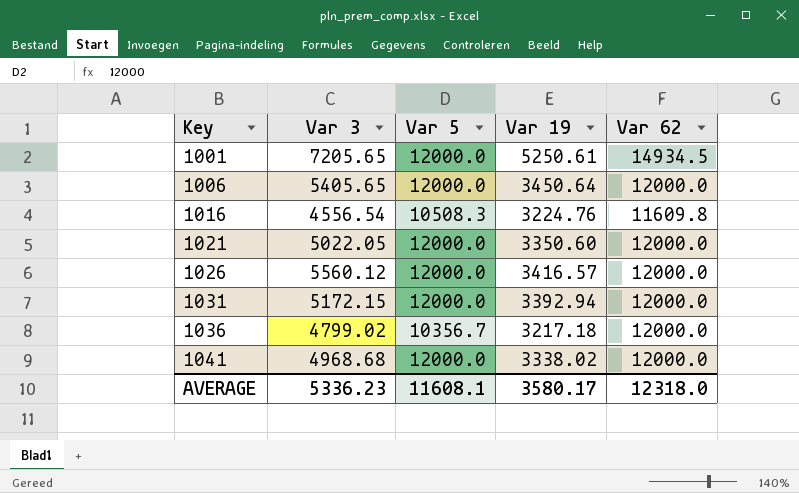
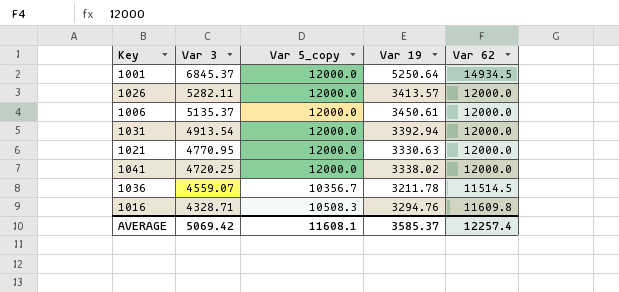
row order: Key ascending -> Var 3 descending
column name: Var 5 -> Var 5_copy
1001 | Var 3: 7205.65 -> 6845.37
1001 | Var 19: 5250.61 -> 5250.64
1026 | Var 3: 5560.12 -> 5282.11
1026 | Var 19: 3416.57 -> 3413.57
1006 | Var 3: 5405.65 -> 5135.37
1006 | Var 19: 3450.64 -> 3450.61
1031 | Var 3: 5172.15 -> 4913.54
1021 | Var 3: 5022.05 -> 4770.95
1021 | Var 19: 3350.60 -> 3330.63
1041 | Var 3: 4968.68 -> 4720.25
1036 | Var 3: 4799.02 -> 4559.07
1036 | Var 19: 3217.18 -> 3211.78
1036 | Var 62: 12000.0 -> 11514.5
1016 | Var 3: 4556.54 -> 4328.71
1016 | Var 19: 3224.76 -> 3294.76
AVERAGE | Var 3: 5336.23 -> 5069.42
AVERAGE | Var 19: 3580.17 -> 3585.37
AVERAGE | Var 62: 12318.0 -> 12257.4

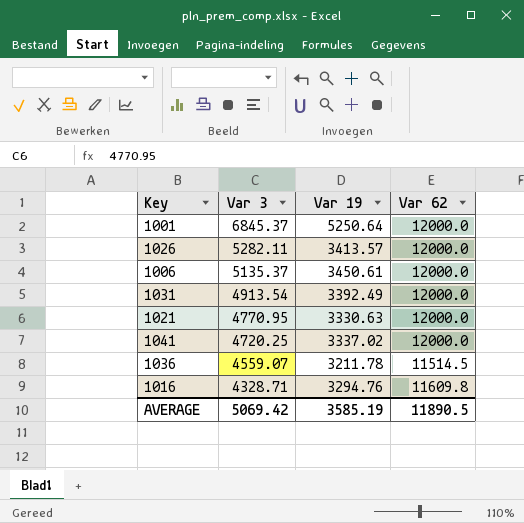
column Var 5_copy | position: 3 -> none
1001 | Var 62: 14934.5 -> 12000.0
1031 | Var 19: 3392.94 -> 3392.49
1041 | Var 19: 3338.02 -> 3337.02
AVERAGE | Var 19: 3585.37 -> 3585.19
AVERAGE | Var 62: 12257.4 -> 11890.5

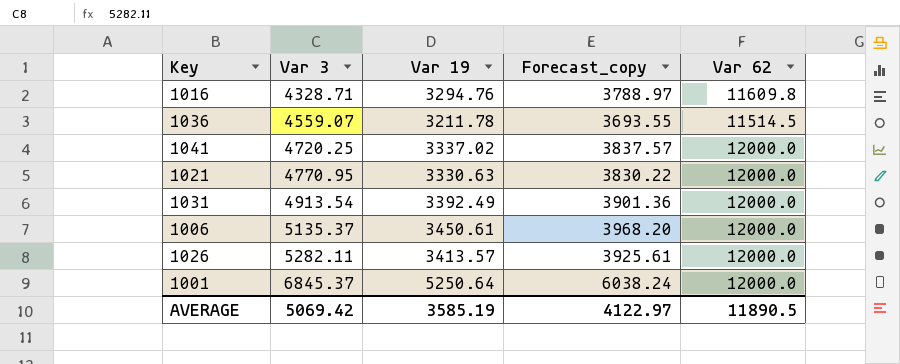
row order: Var 3 descending -> Var 3 ascending
column Forecast_copy | formula: none -> [Var 19] * 1.15

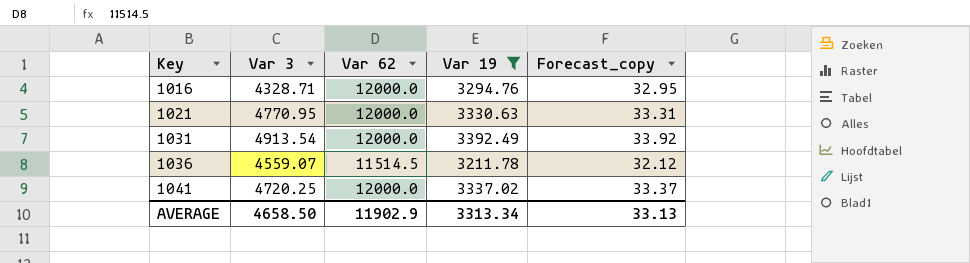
filter: none -> Var 19 <= 3392.49
row order: Var 3 ascending -> Key ascending
column Var 62 | position: 5 -> 3
column Forecast_copy | formula: [Var 19] * 1.15 -> [Var 19] * 0.01
1016 | Var 62: 11609.8 -> 12000.0
AVERAGE | Var 3: 5069.42 -> 4658.50
AVERAGE | Var 62: 11890.5 -> 11902.9
AVERAGE | Var 19: 3585.19 -> 3313.34
AVERAGE | Forecast_copy: 4122.97 -> 33.13

